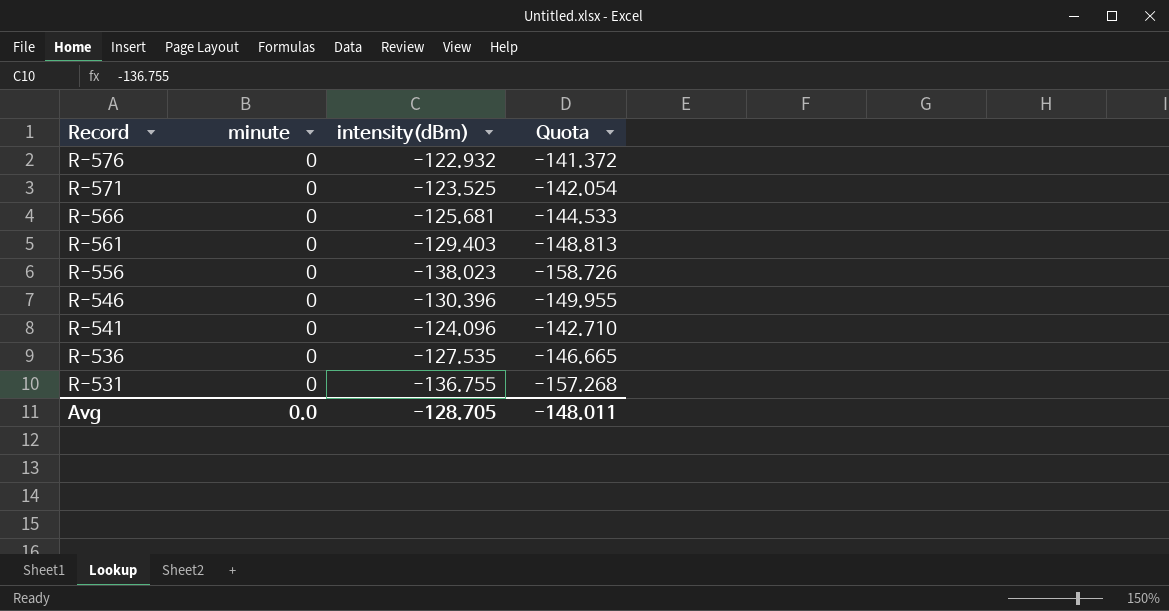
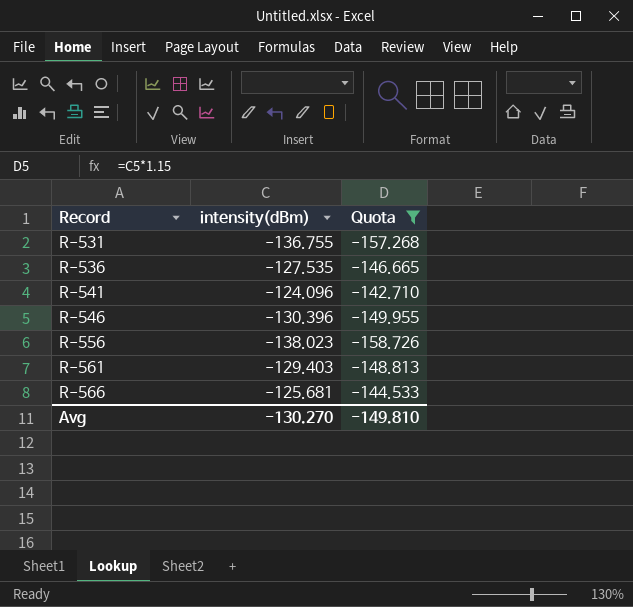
filter: none -> Quota <= -142.710
row order: Record descending -> Record ascending
column minute | position: 2 -> none
Avg | intensity(dBm): -128.705 -> -130.270
Avg | Quota: -148.011 -> -149.810

